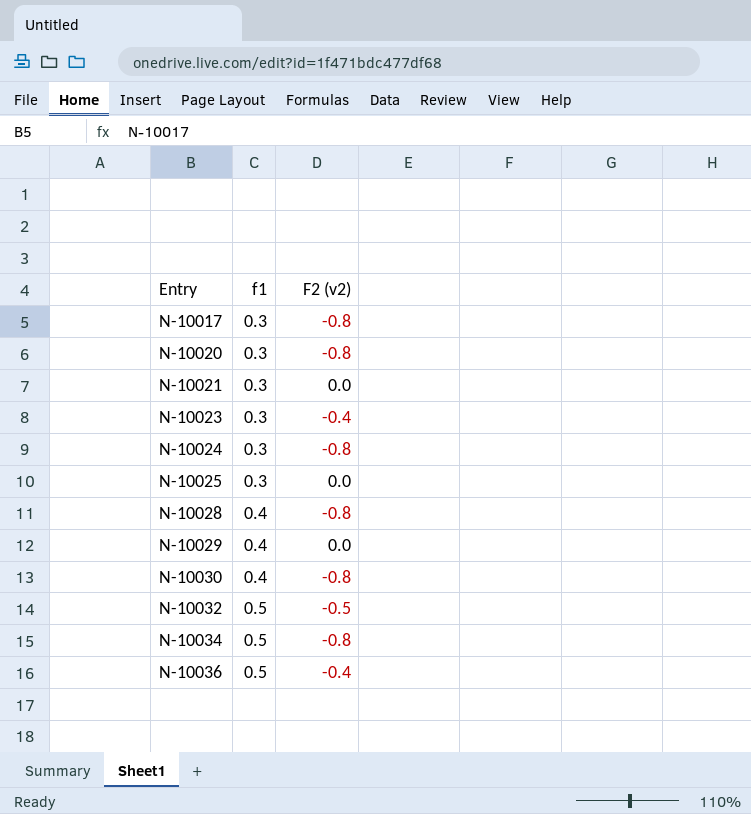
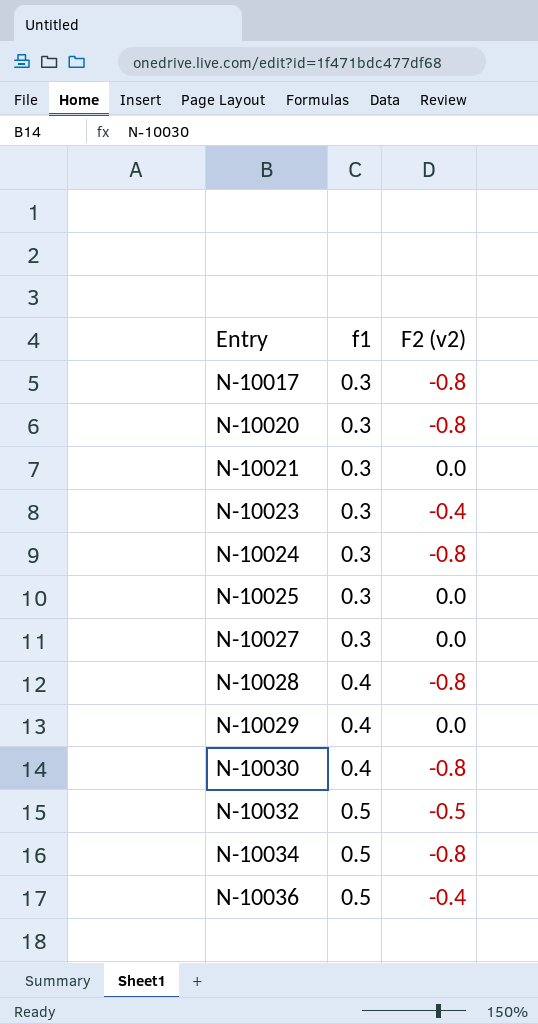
row N-10027: none -> 0.3 | 0.0

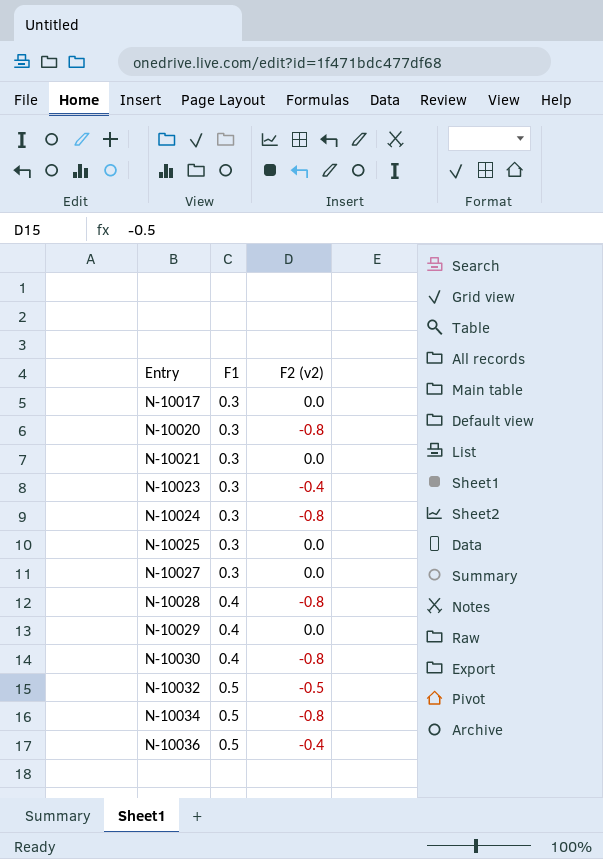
column name: f1 -> F1
N-10017 | F2 (v2): -0.8 -> 0.0

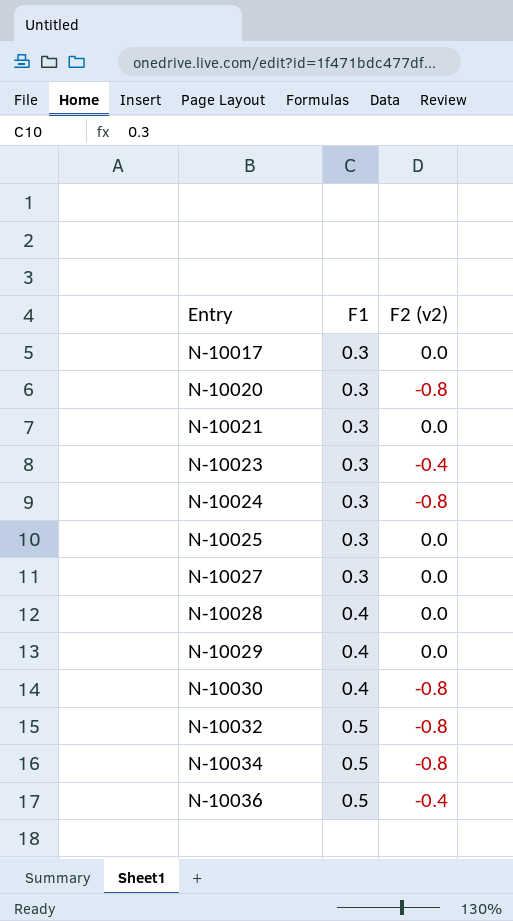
N-10028 | F2 (v2): -0.8 -> 0.0
N-10032 | F2 (v2): -0.5 -> -0.8

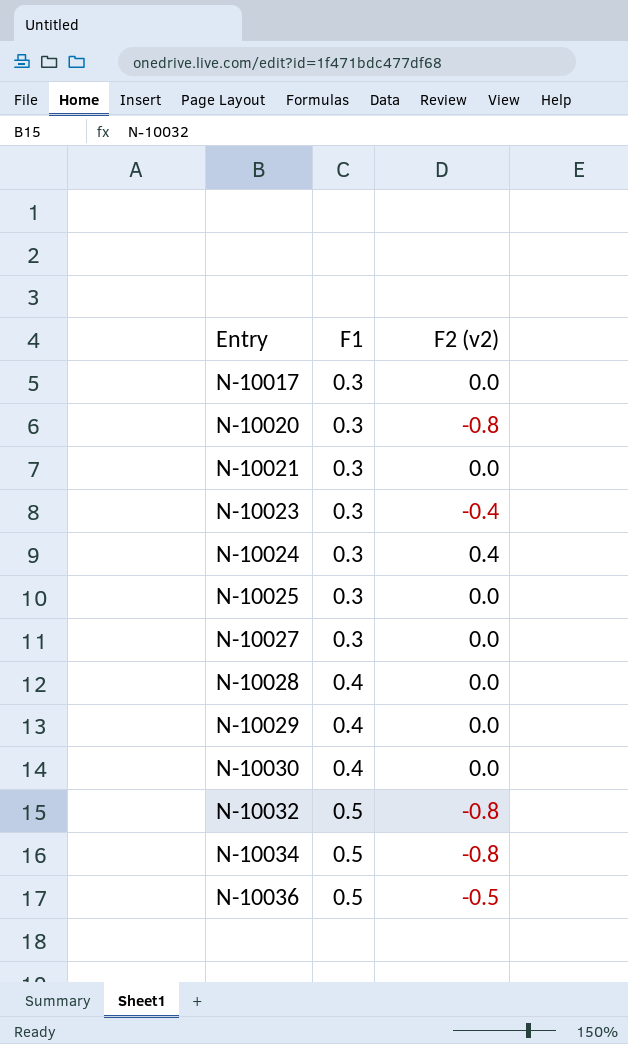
N-10024 | F2 (v2): -0.8 -> 0.4
N-10030 | F2 (v2): -0.8 -> 0.0
N-10036 | F2 (v2): -0.4 -> -0.5

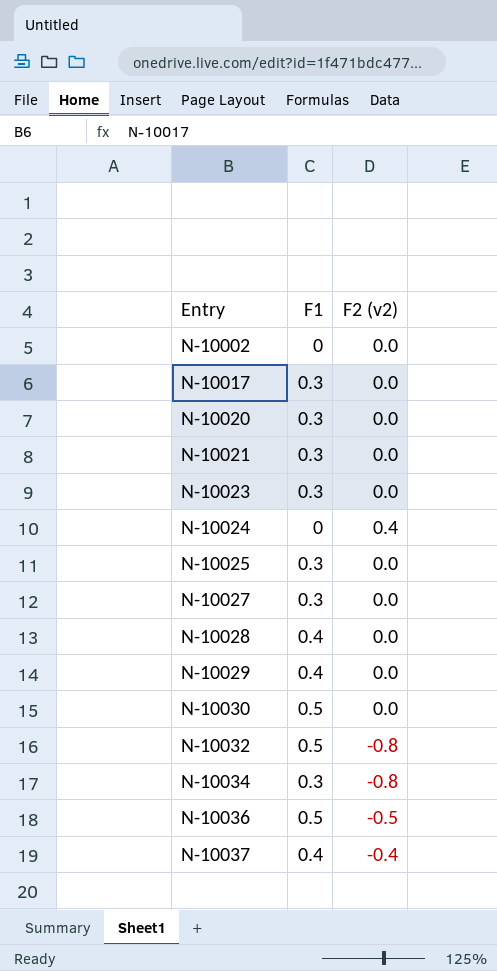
row N-10002: none -> 0 | 0.0
N-10020 | F2 (v2): -0.8 -> 0.0
N-10023 | F2 (v2): -0.4 -> 0.0
N-10024 | F1: 0.3 -> 0
N-10030 | F1: 0.4 -> 0.5
N-10034 | F1: 0.5 -> 0.3
row N-10037: none -> 0.4 | -0.4

